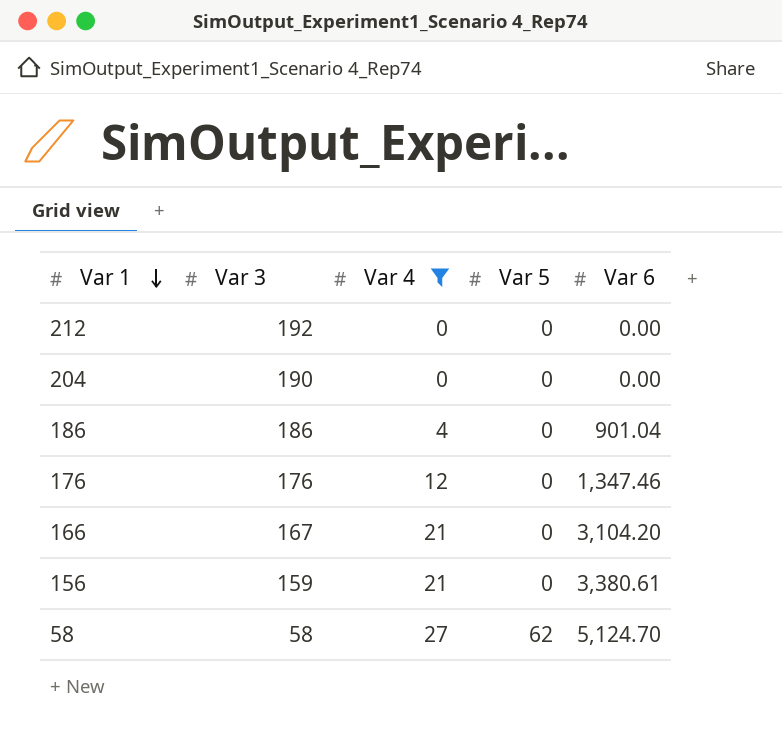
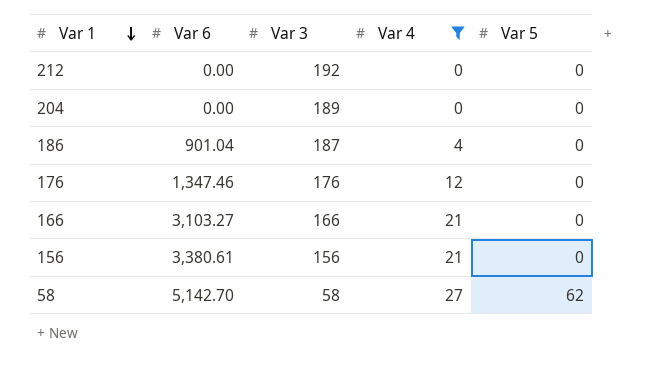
column Var 6 | position: 5 -> 2
204 | Var 3: 190 -> 189
186 | Var 3: 186 -> 187
166 | Var 6: 3,104.20 -> 3,103.27
166 | Var 3: 167 -> 166
156 | Var 3: 159 -> 156
58 | Var 6: 5,124.70 -> 5,142.70

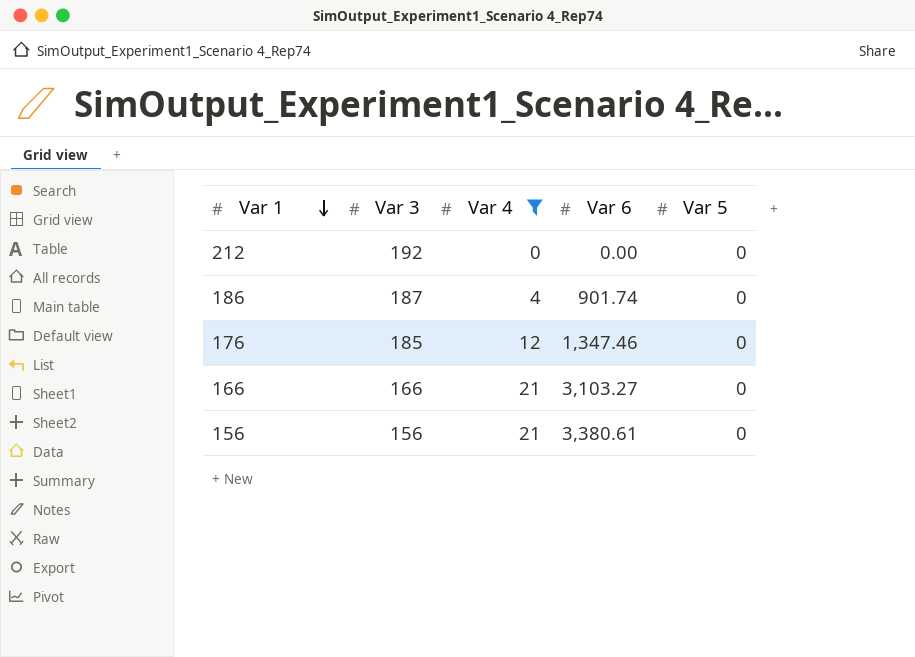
column Var 6 | position: 2 -> 4
row 204: 0.00 | 189 | 0 | 0 -> none
row 58: 5,142.70 | 58 | 27 | 62 -> none
186 | Var 6: 901.04 -> 901.74
176 | Var 3: 176 -> 185

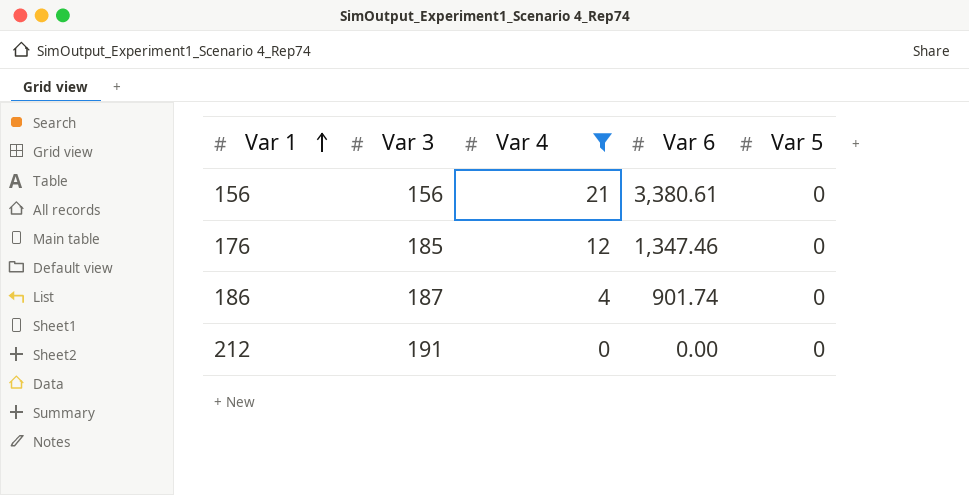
row order: Var 1 descending -> Var 1 ascending
row 166: 166 | 21 | 3,103.27 | 0 -> none
212 | Var 3: 192 -> 191

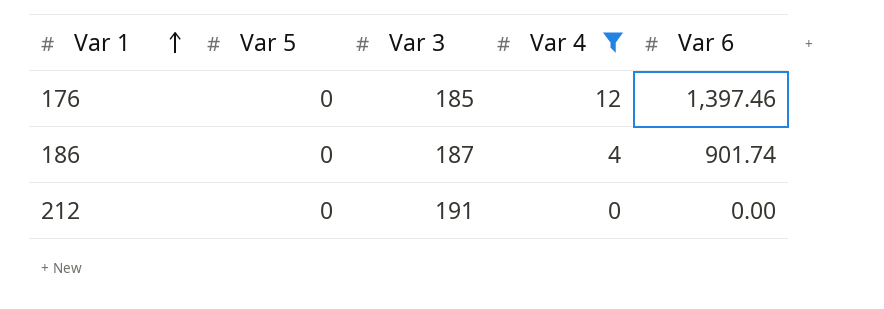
column Var 5 | position: 5 -> 2
row 156: 156 | 21 | 3,380.61 | 0 -> none
176 | Var 6: 1,347.46 -> 1,397.46

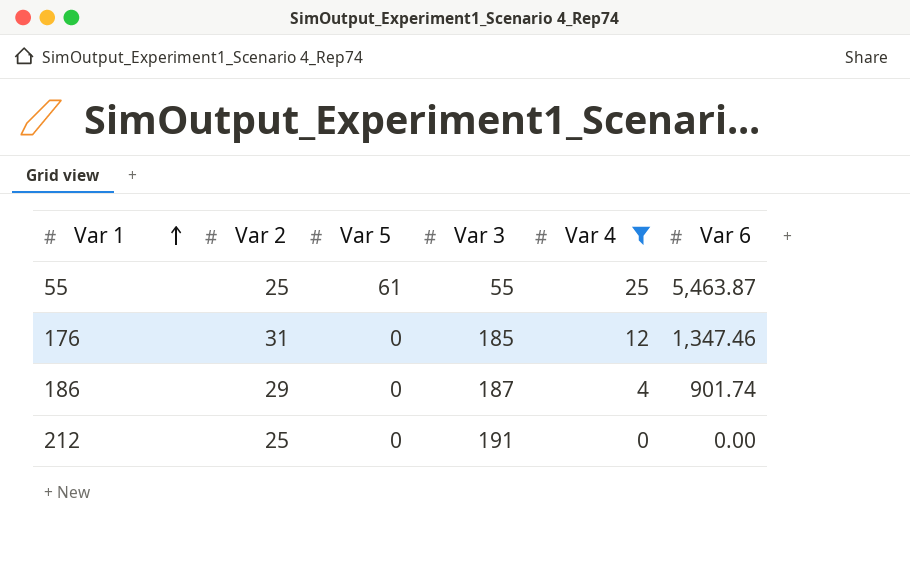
column Var 2 | position: none -> 2
row 55: none -> 25 | 61 | 55 | 25 | 5,463.87
176 | Var 6: 1,397.46 -> 1,347.46

